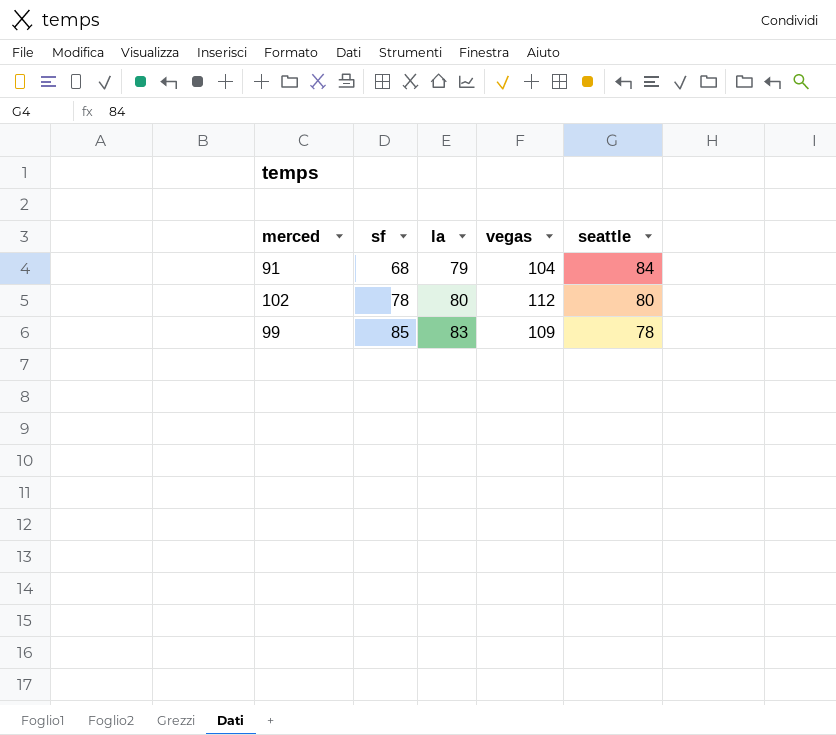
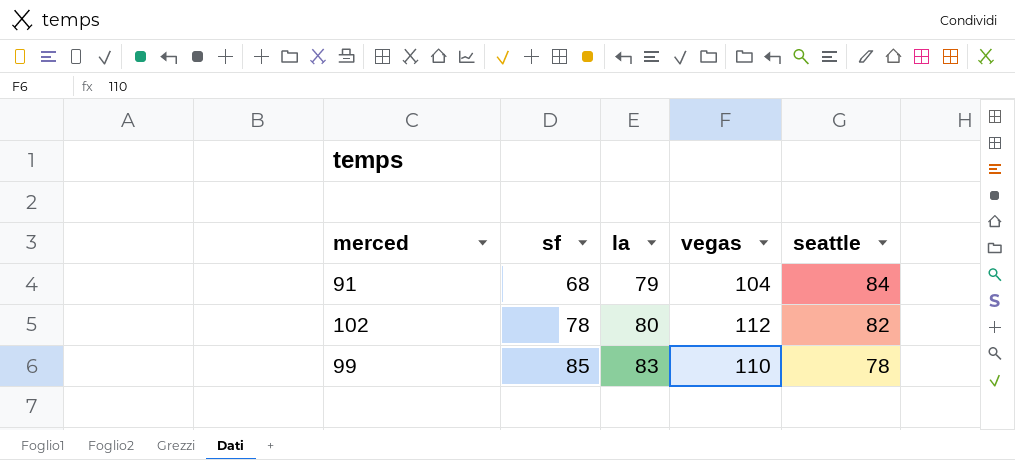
102 | seattle: 80 -> 82
99 | vegas: 109 -> 110

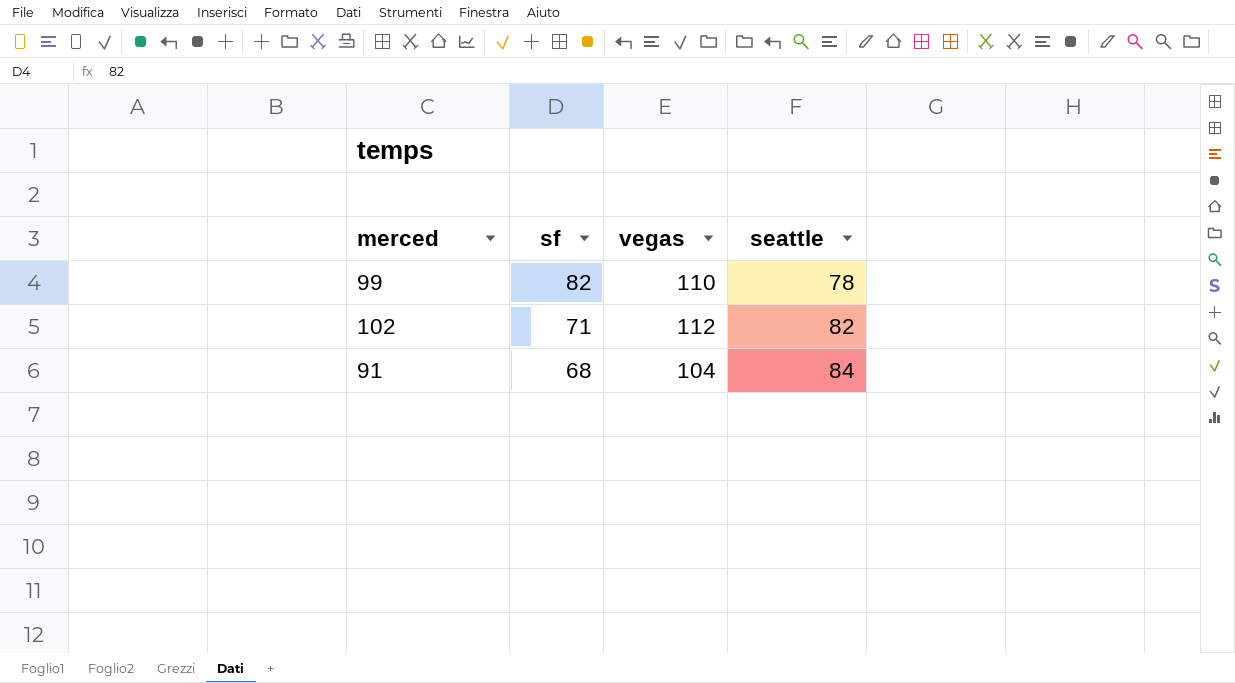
row order: sf ascending -> sf descending
column la | position: 3 -> none
99 | sf: 85 -> 82
102 | sf: 78 -> 71

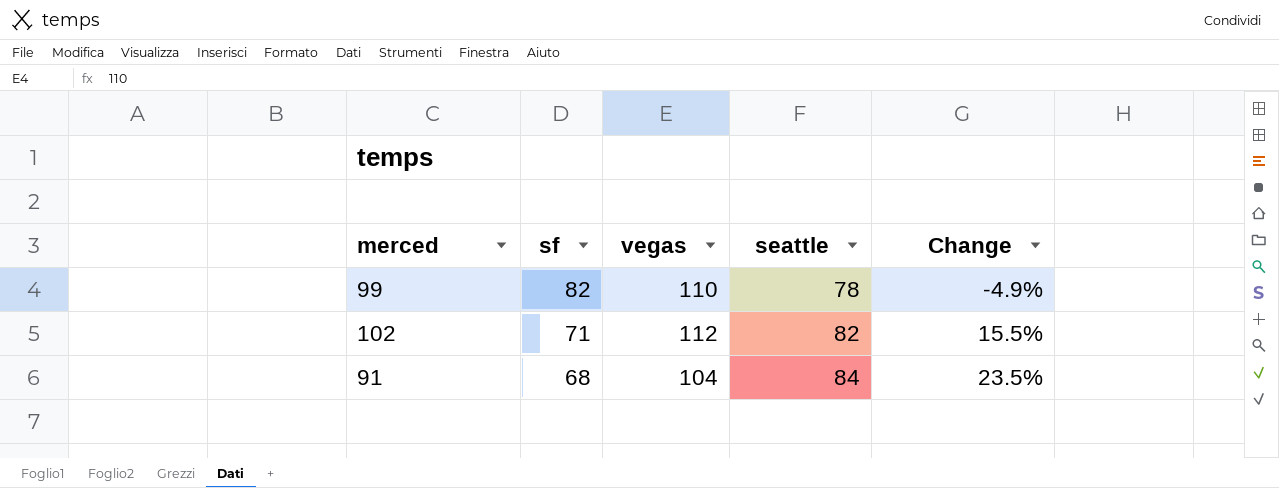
column Change | formula: none -> ([seattle] - [sf]) / [sf]

